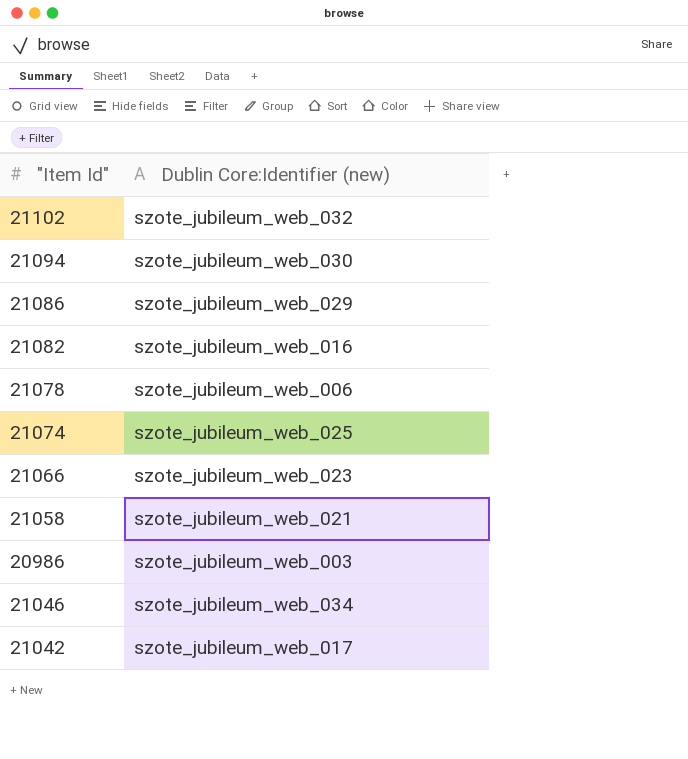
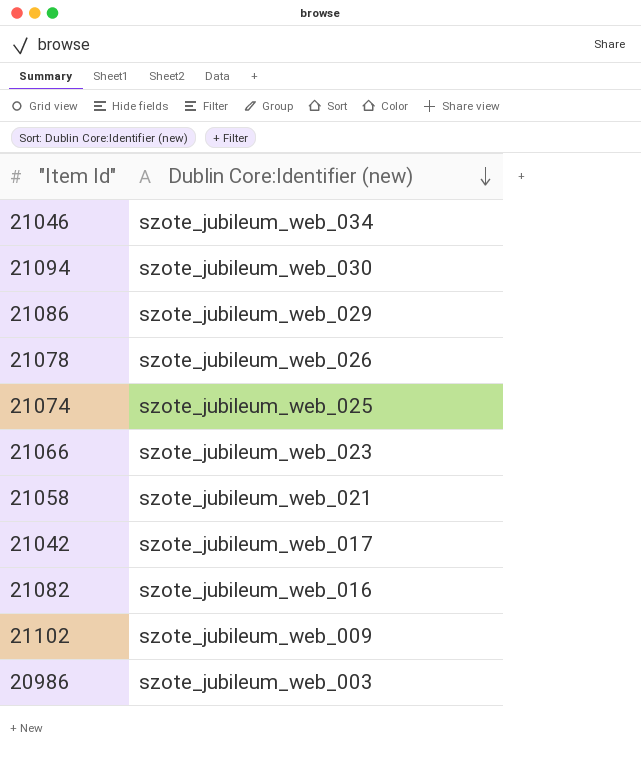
row order: none -> Dublin Core:Identifier (new) descending
21078 | Dublin Core:Identifier (new): szote_jubileum_web_006 -> szote_jubileum_web_026
21102 | Dublin Core:Identifier (new): szote_jubileum_web_032 -> szote_jubileum_web_009

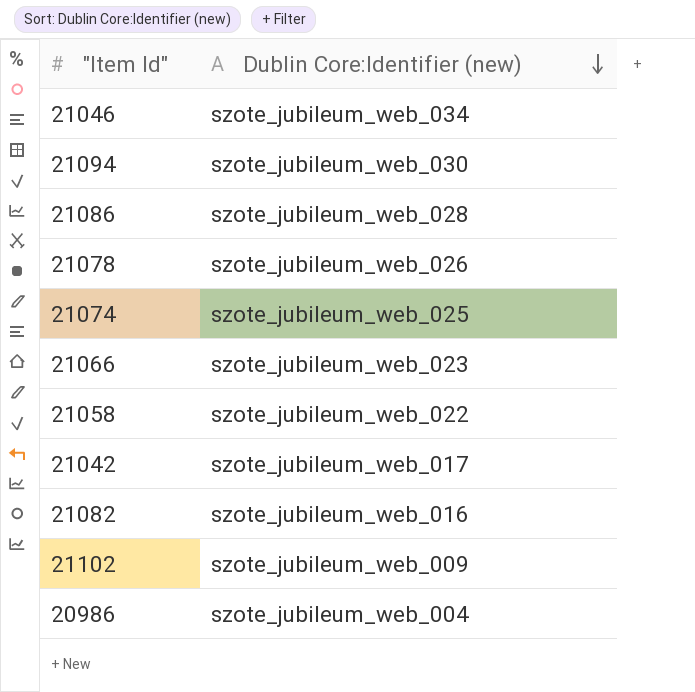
21086 | Dublin Core:Identifier (new): szote_jubileum_web_029 -> szote_jubileum_web_028
21058 | Dublin Core:Identifier (new): szote_jubileum_web_021 -> szote_jubileum_web_022
20986 | Dublin Core:Identifier (new): szote_jubileum_web_003 -> szote_jubileum_web_004

